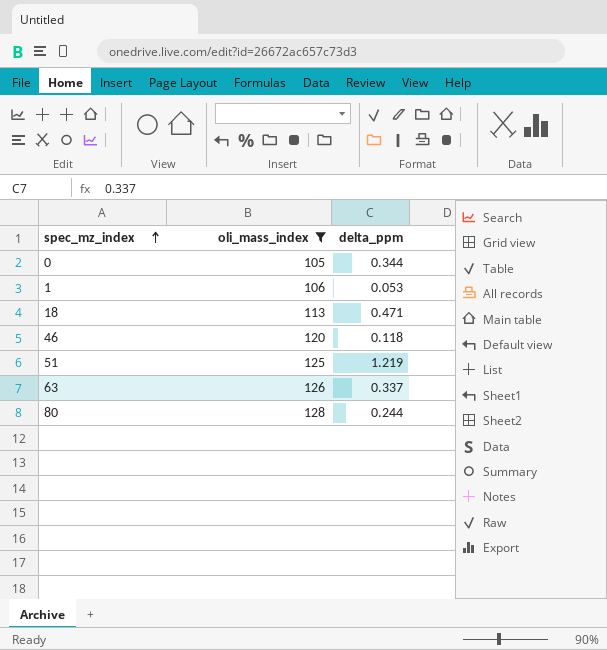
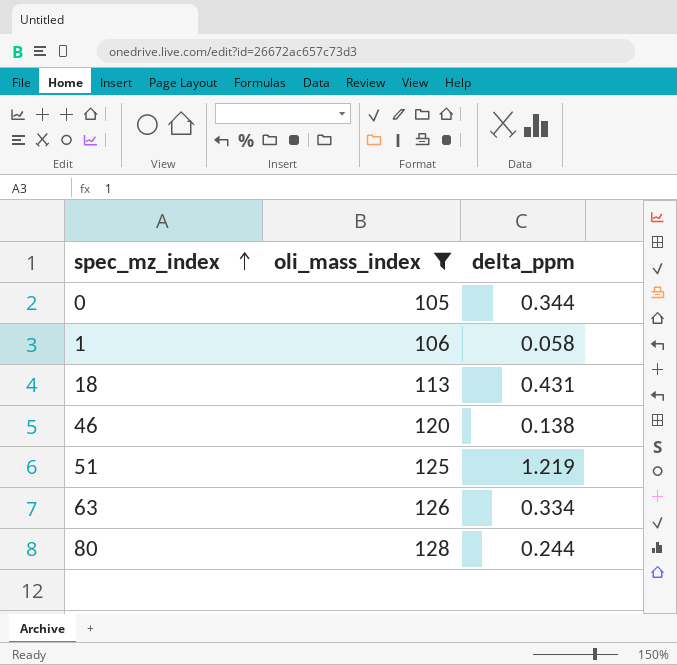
1 | delta_ppm: 0.053 -> 0.058
18 | delta_ppm: 0.471 -> 0.431
46 | delta_ppm: 0.118 -> 0.138
63 | delta_ppm: 0.337 -> 0.334

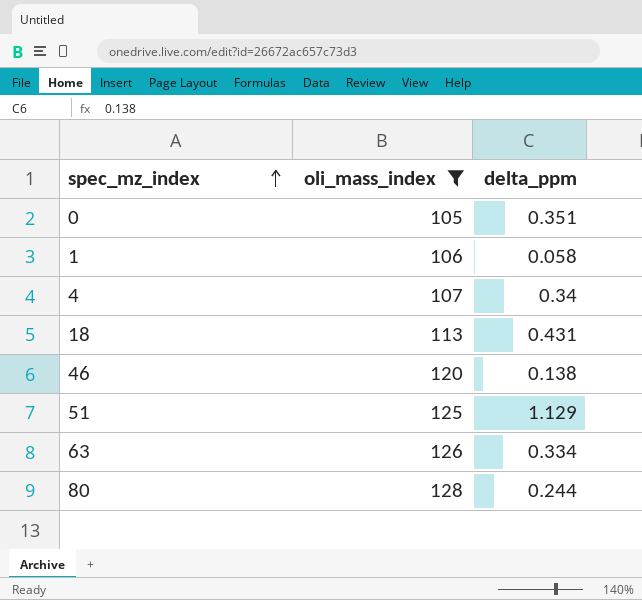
0 | delta_ppm: 0.344 -> 0.351
row 4: none -> 107 | 0.34
51 | delta_ppm: 1.219 -> 1.129

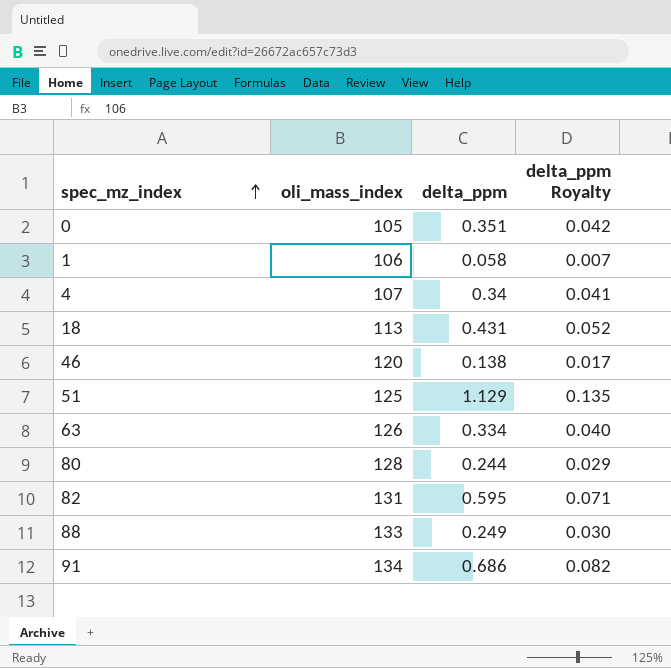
filter: oli_mass_index <= 128 -> none
column delta_ppm Royalty | formula: none -> [delta_ppm] * 0.12

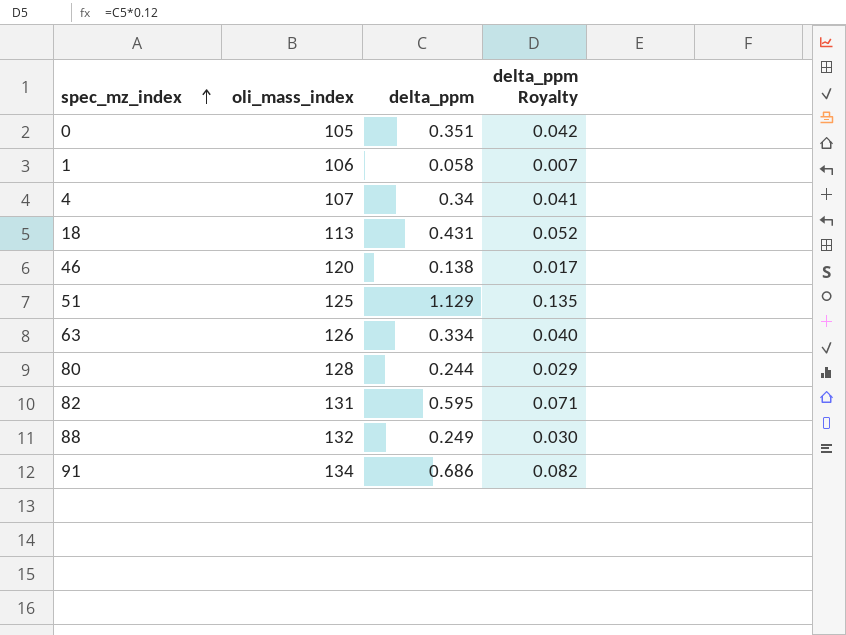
88 | oli_mass_index: 133 -> 132

